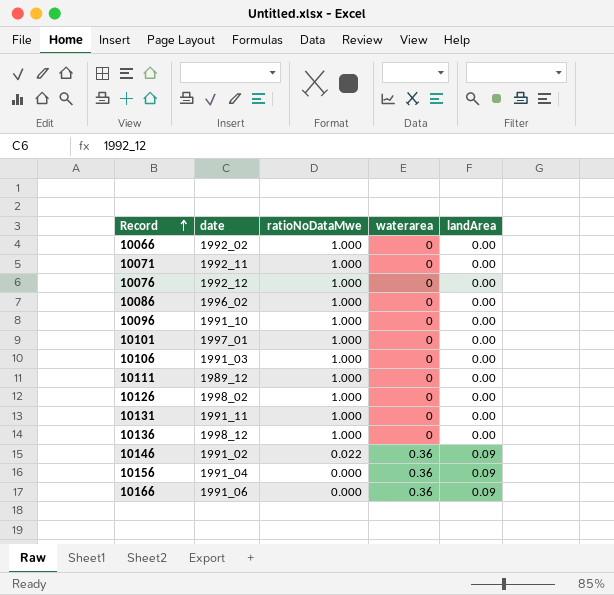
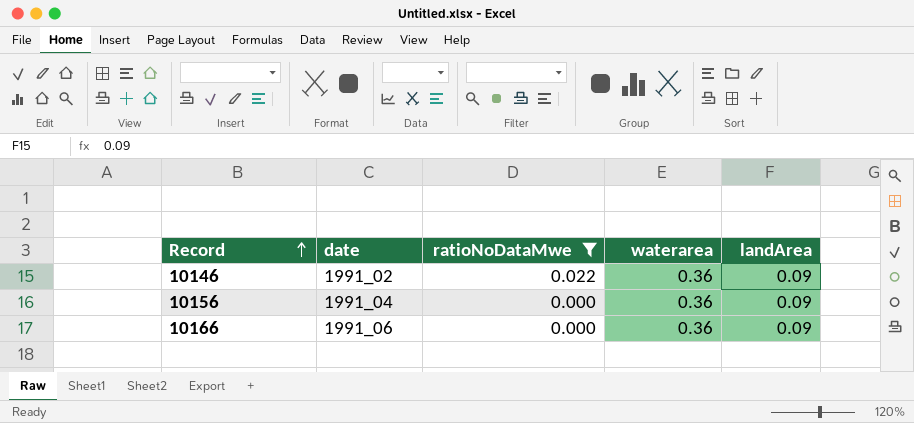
filter: none -> ratioNoDataMwe != 1.000

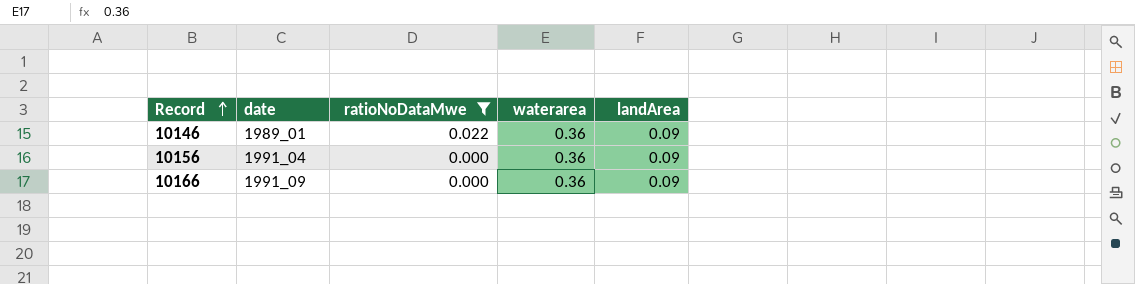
10146 | date: 1991_02 -> 1989_01
10166 | date: 1991_06 -> 1991_09

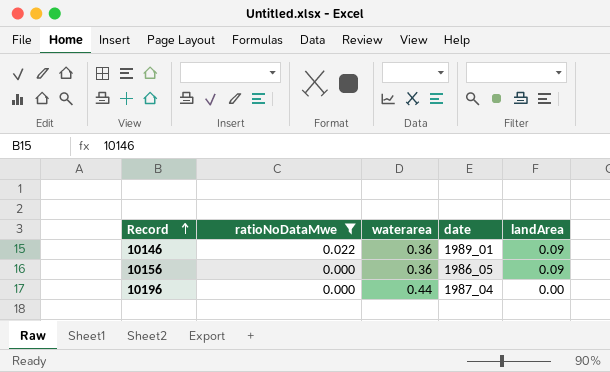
column date | position: 2 -> 4
row 10166: 1991_09 | 0.000 | 0.36 | 0.09 -> none
10156 | date: 1991_04 -> 1986_05
row 10196: none -> 0.000 | 0.44 | 1987_04 | 0.00

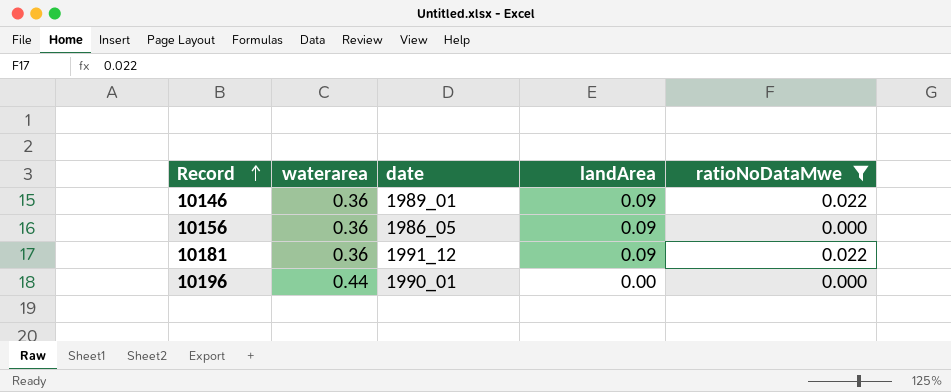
column ratioNoDataMwe | position: 2 -> 5
row 10181: none -> 0.36 | 1991_12 | 0.09 | 0.022
10196 | date: 1987_04 -> 1990_01

